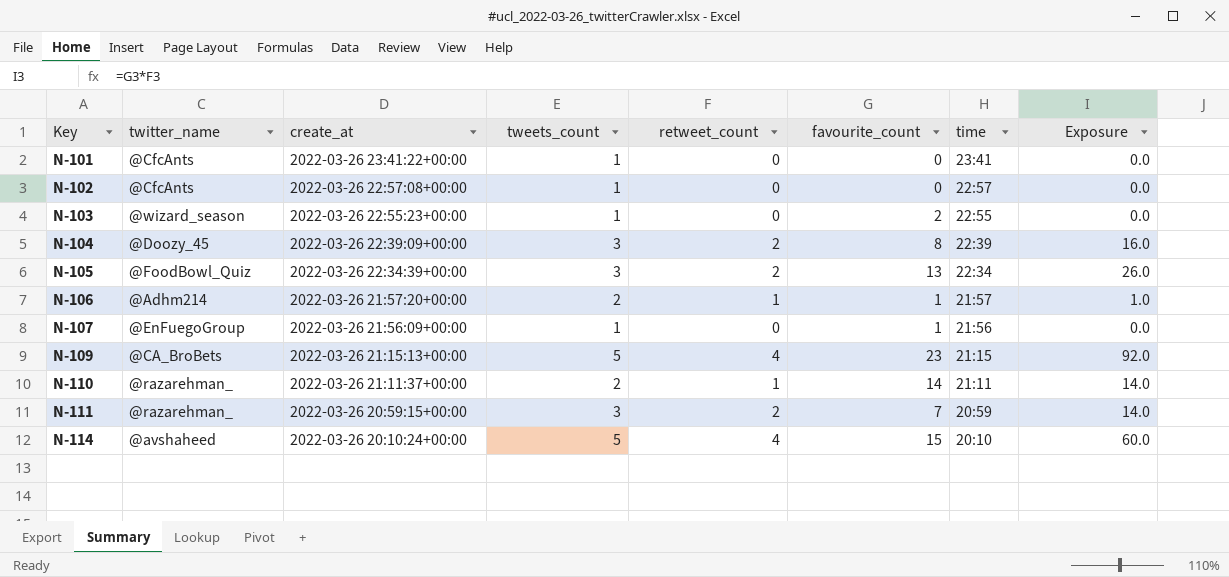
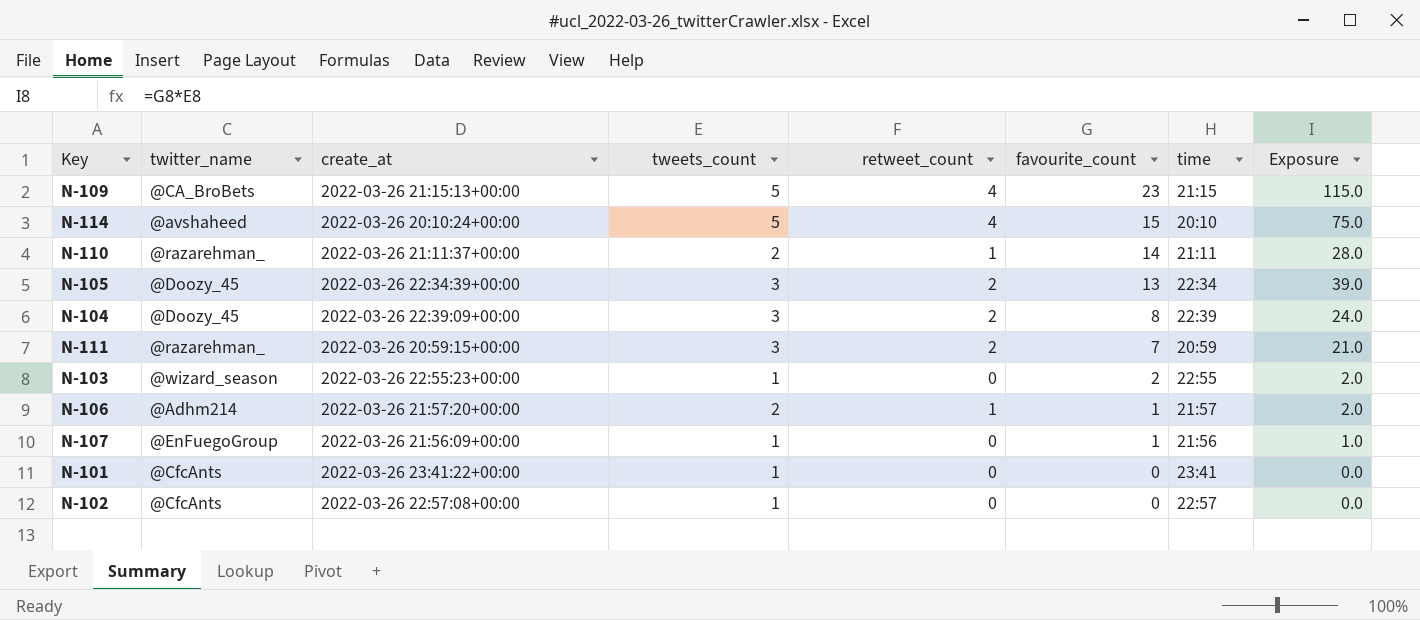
row order: Key ascending -> favourite_count descending
column Exposure | formula: [retweet_count] * [favourite_count] -> [tweets_count] * [favourite_count]
N-105 | twitter_name: @FoodBowl_Quiz -> @Doozy_45

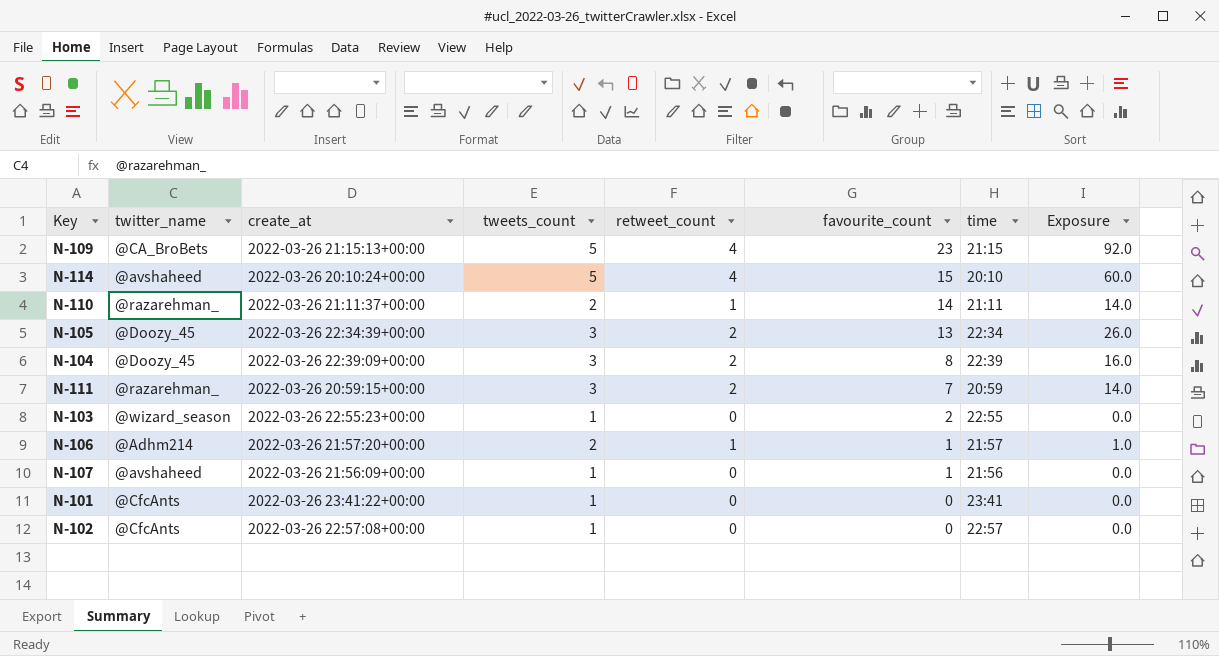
column Exposure | formula: [tweets_count] * [favourite_count] -> [retweet_count] * [favourite_count]
N-107 | twitter_name: @EnFuegoGroup -> @avshaheed

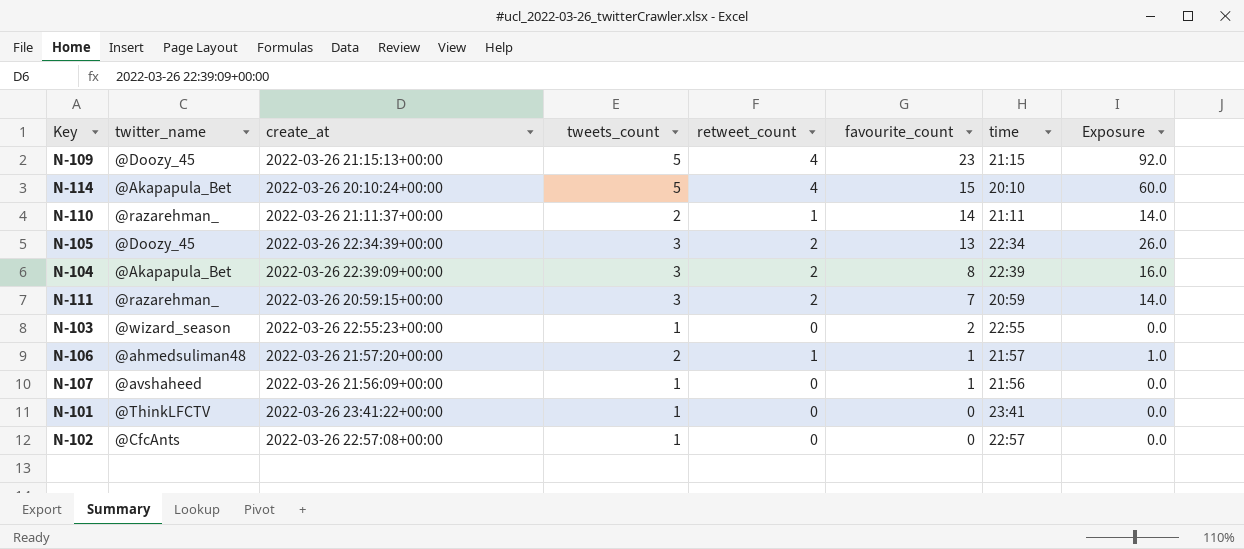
N-109 | twitter_name: @CA_BroBets -> @Doozy_45
N-114 | twitter_name: @avshaheed -> @Akapapula_Bet
N-104 | twitter_name: @Doozy_45 -> @Akapapula_Bet
N-106 | twitter_name: @Adhm214 -> @ahmedsuliman48
N-101 | twitter_name: @CfcAnts -> @ThinkLFCTV

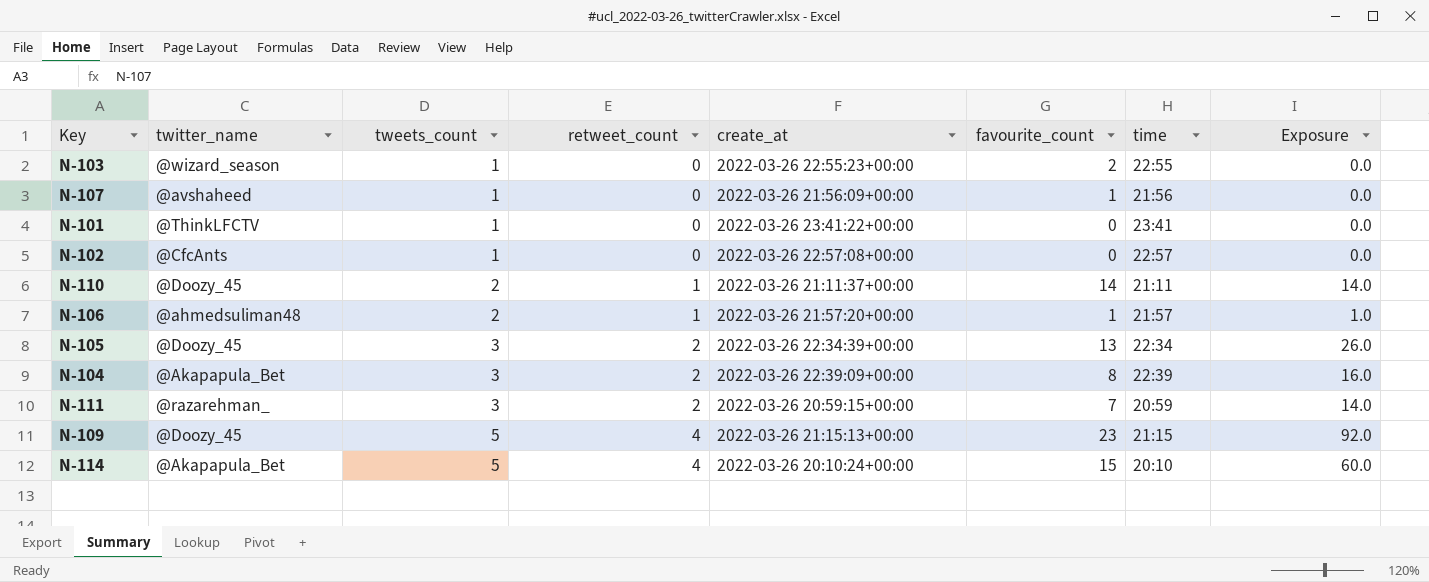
row order: favourite_count descending -> tweets_count ascending
column create_at | position: 3 -> 5
N-110 | twitter_name: @razarehman_ -> @Doozy_45

